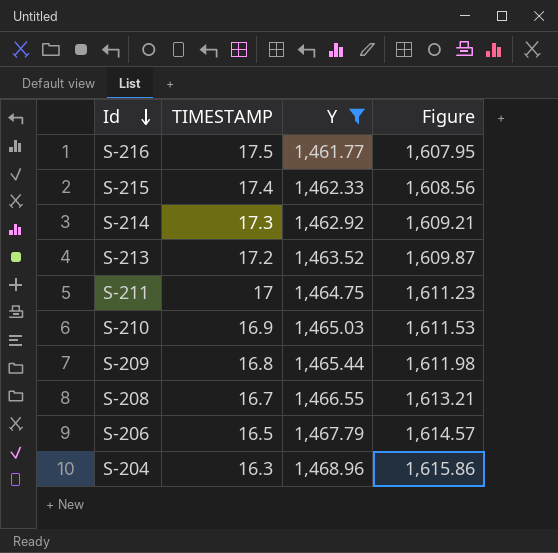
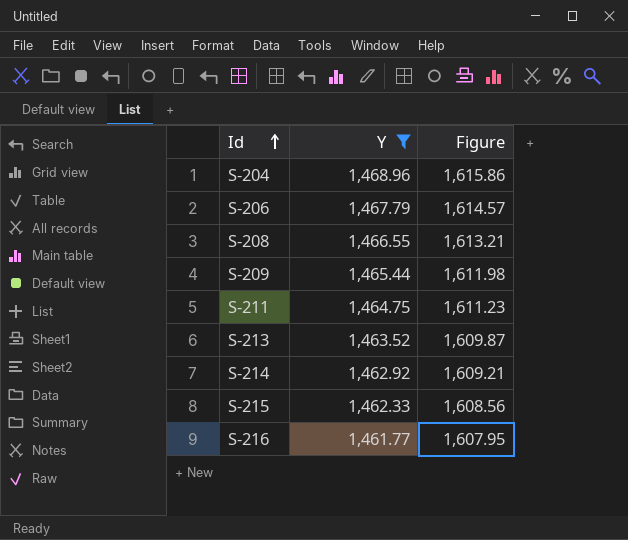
row order: Id descending -> Id ascending
column TIMESTAMP | position: 2 -> none
row S-210: 16.9 | 1,465.03 | 1,611.53 -> none

